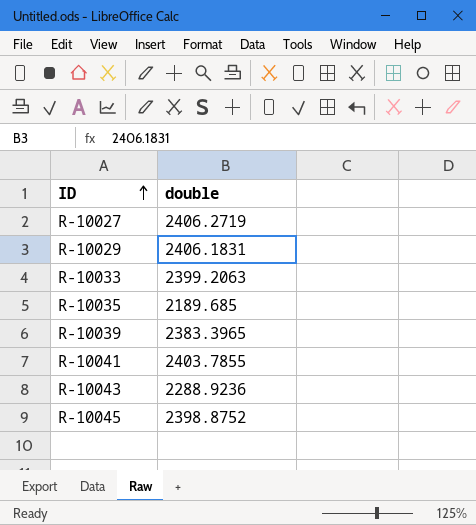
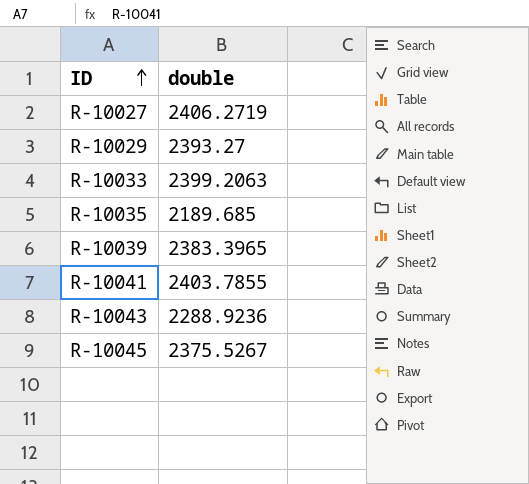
R-10029 | double: 2406.1831 -> 2393.27
R-10045 | double: 2398.8752 -> 2375.5267

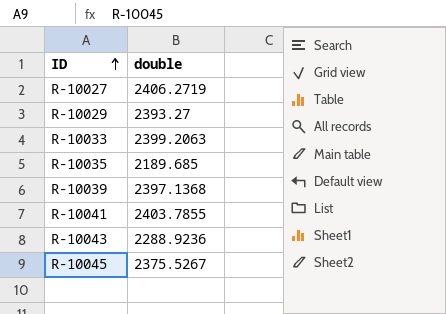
R-10039 | double: 2383.3965 -> 2397.1368

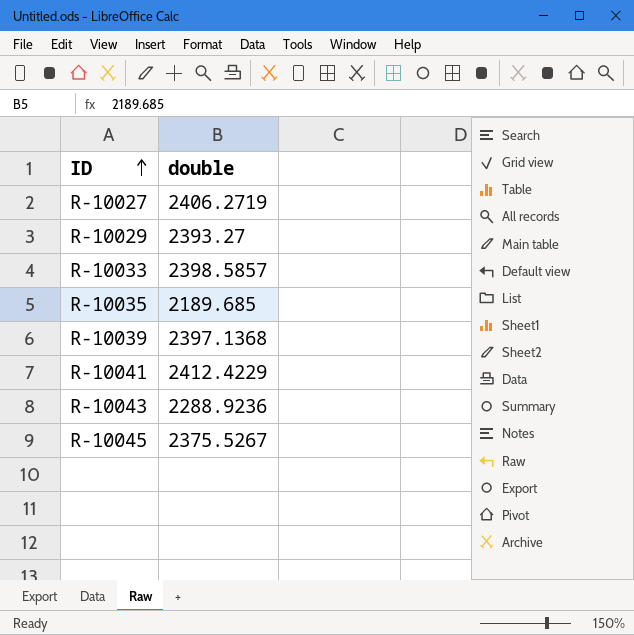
R-10033 | double: 2399.2063 -> 2398.5857
R-10041 | double: 2403.7855 -> 2412.4229

